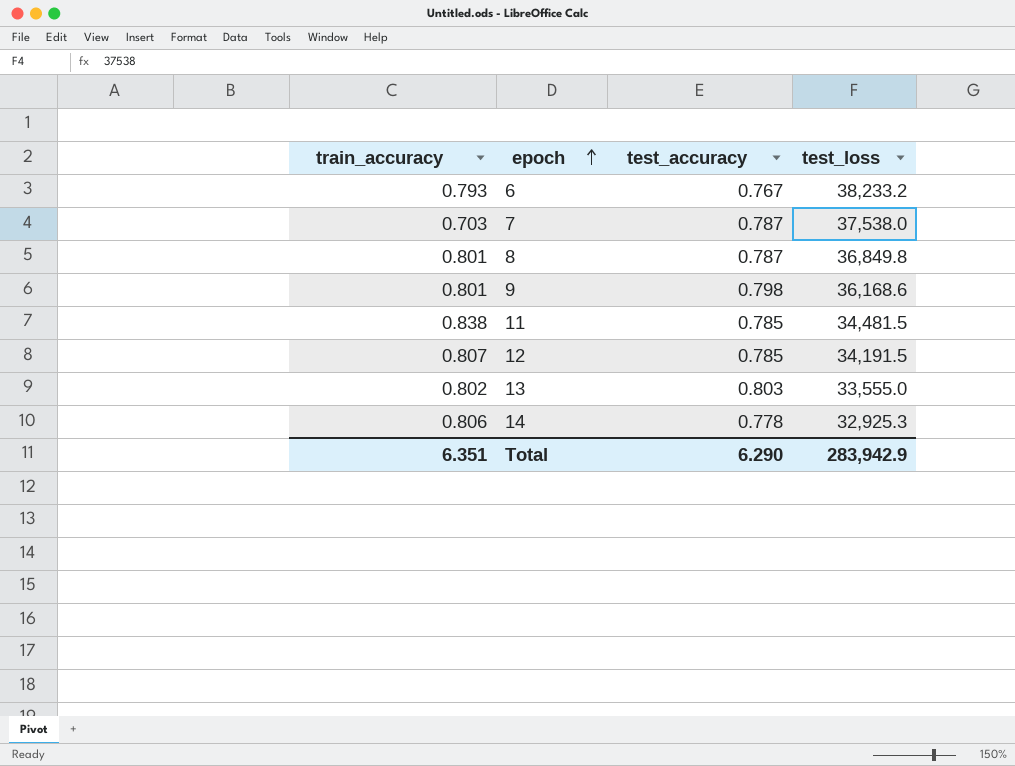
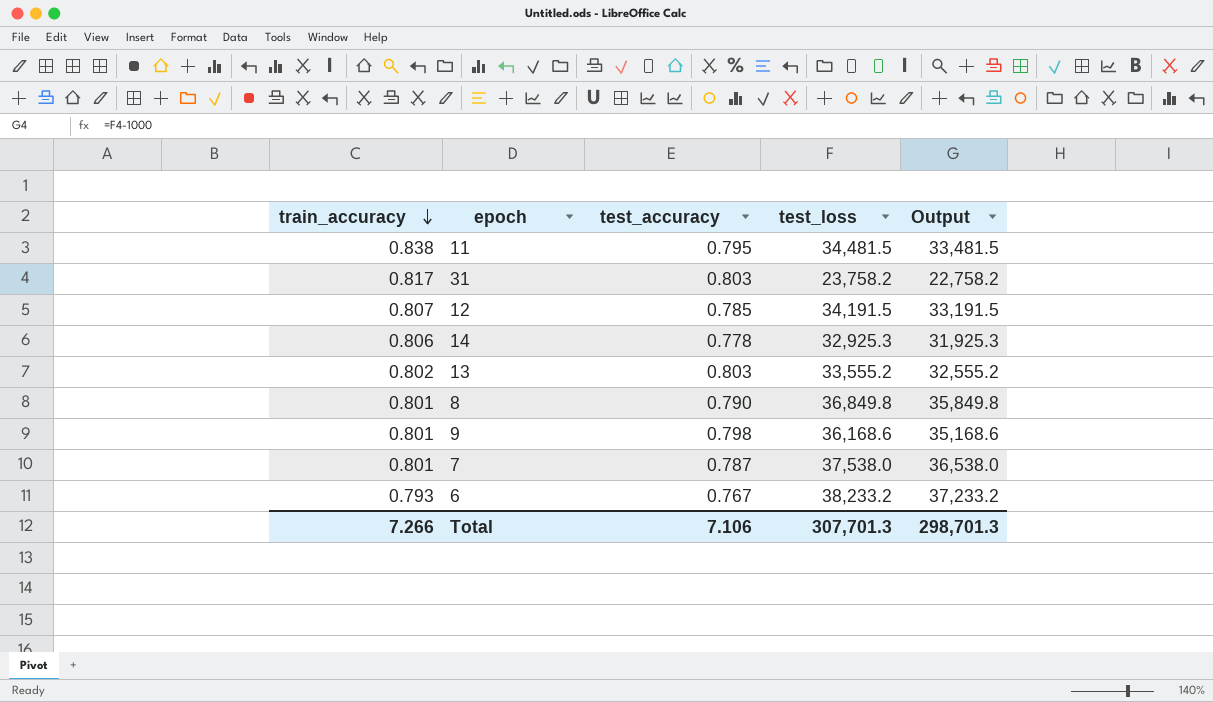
row order: epoch ascending -> train_accuracy descending
column Output | formula: none -> [test_loss] - 1000
11 | test_accuracy: 0.785 -> 0.795
row 31: none -> 0.817 | 0.803 | 23,758.2 | 22,758.2
13 | test_loss: 33,555.0 -> 33,555.2
8 | test_accuracy: 0.787 -> 0.790
7 | train_accuracy: 0.703 -> 0.801
Total | train_accuracy: 6.351 -> 7.266
Total | test_accuracy: 6.290 -> 7.106
Total | test_loss: 283,942.9 -> 307,701.3

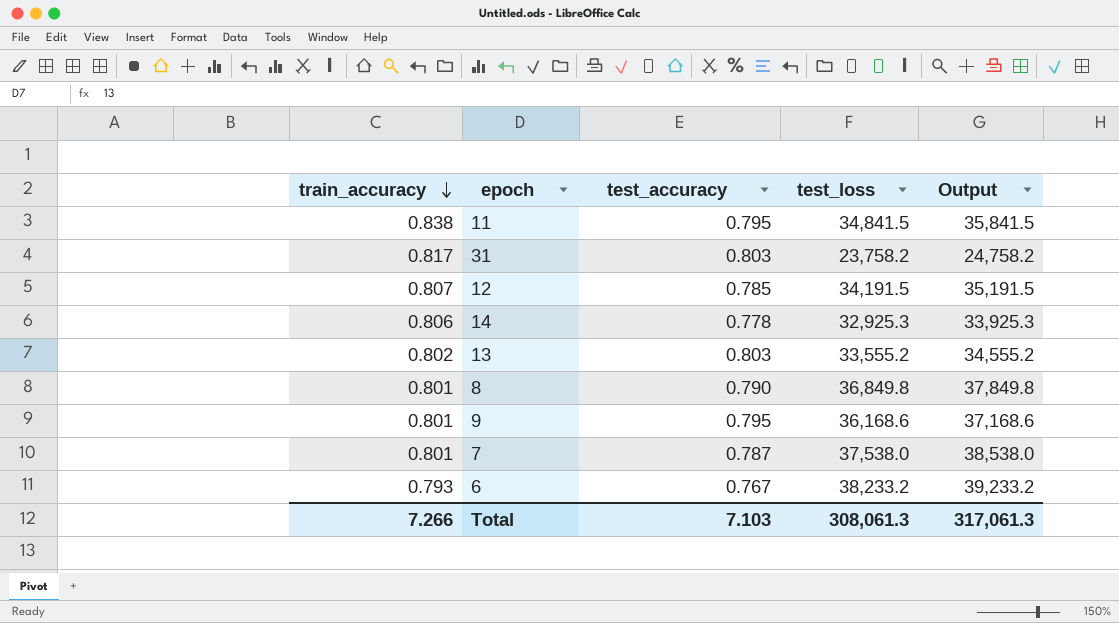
column Output | formula: [test_loss] - 1000 -> [test_loss] + 1000
11 | test_loss: 34,481.5 -> 34,841.5
9 | test_accuracy: 0.798 -> 0.795
Total | test_accuracy: 7.106 -> 7.103
Total | test_loss: 307,701.3 -> 308,061.3
Total | Output: 298,701.3 -> 317,061.3

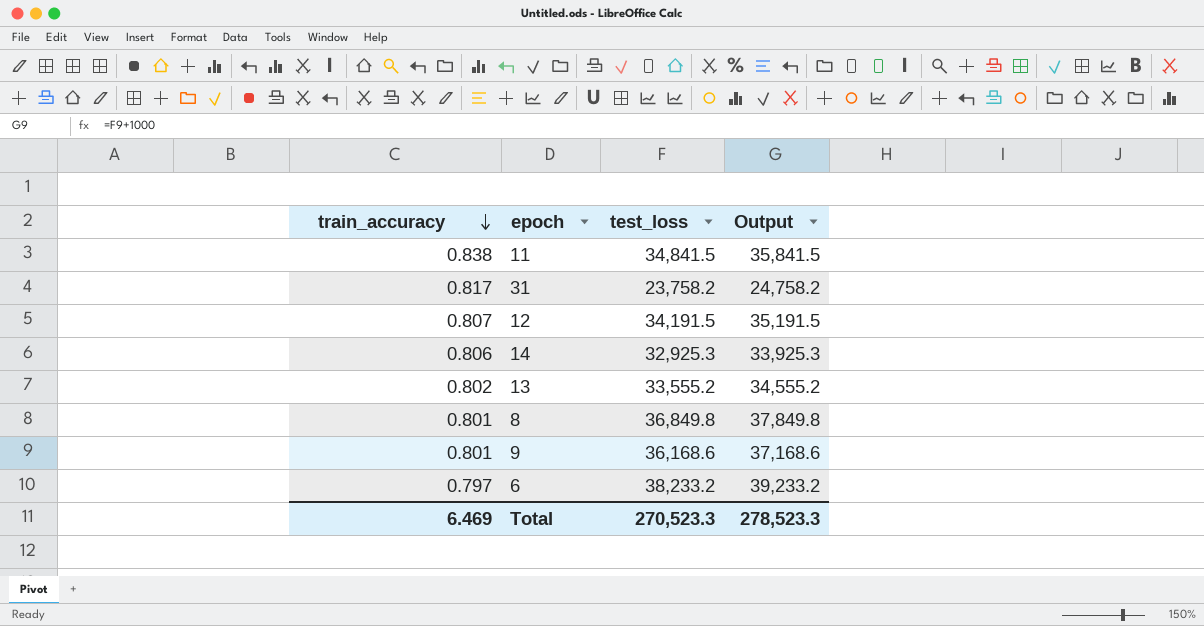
column test_accuracy | position: 3 -> none
row 7: 0.801 | 0.787 | 37,538.0 | 38,538.0 -> none
6 | train_accuracy: 0.793 -> 0.797
Total | train_accuracy: 7.266 -> 6.469
Total | test_loss: 308,061.3 -> 270,523.3
Total | Output: 317,061.3 -> 278,523.3

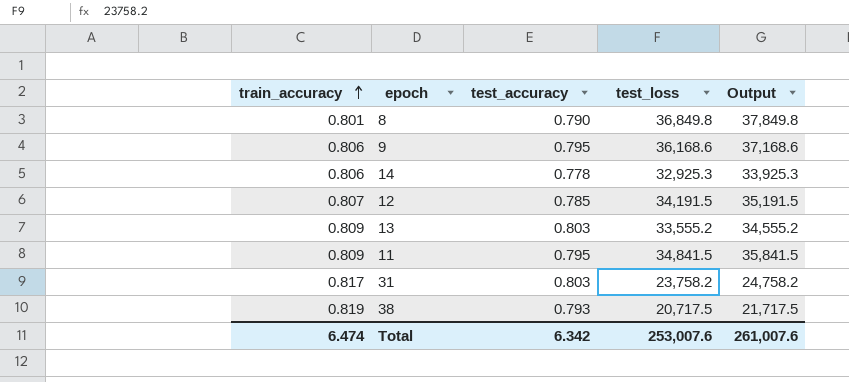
row order: train_accuracy descending -> train_accuracy ascending
column test_accuracy | position: none -> 3
row 6: 0.797 | 38,233.2 | 39,233.2 -> none
9 | train_accuracy: 0.801 -> 0.806
13 | train_accuracy: 0.802 -> 0.809
11 | train_accuracy: 0.838 -> 0.809
row 38: none -> 0.819 | 0.793 | 20,717.5 | 21,717.5
Total | train_accuracy: 6.469 -> 6.474
Total | test_loss: 270,523.3 -> 253,007.6
Total | Output: 278,523.3 -> 261,007.6

